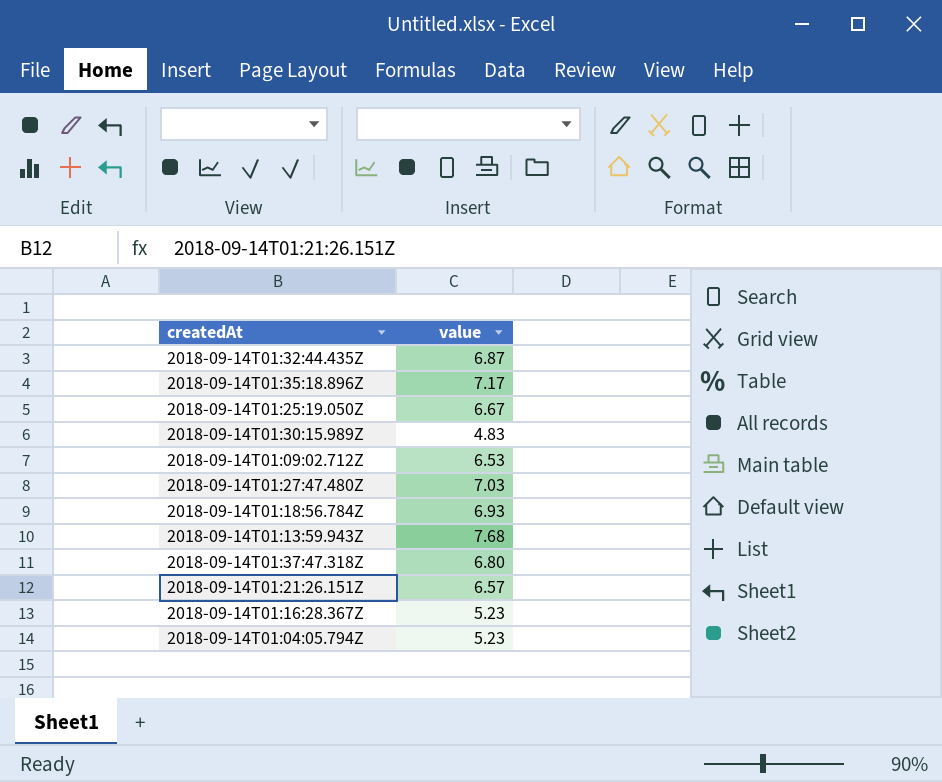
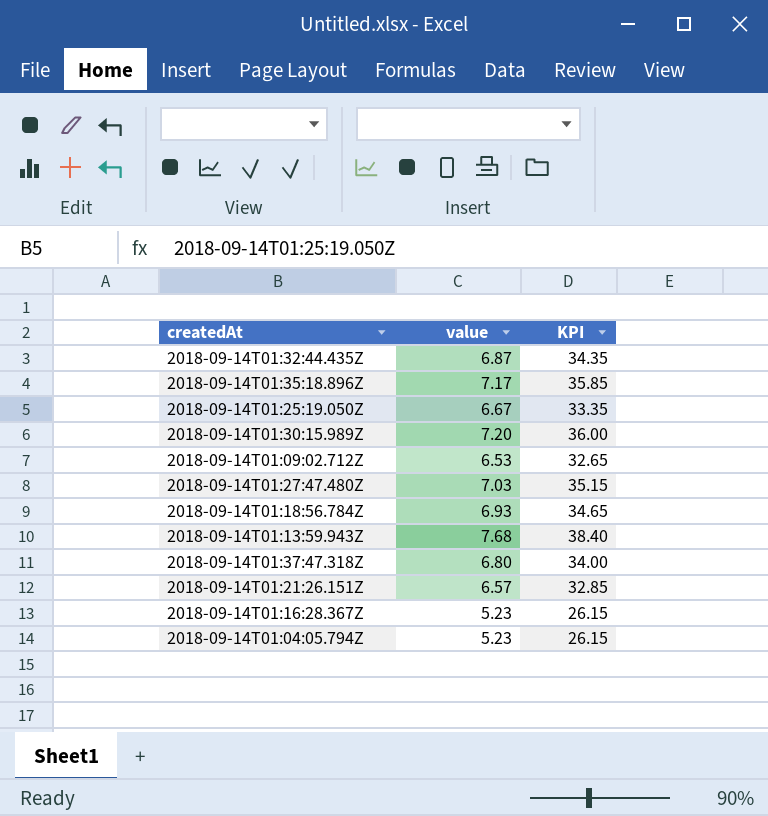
column KPI | formula: none -> [value] * 5
2018-09-14T01:30:15.989Z | value: 4.83 -> 7.20

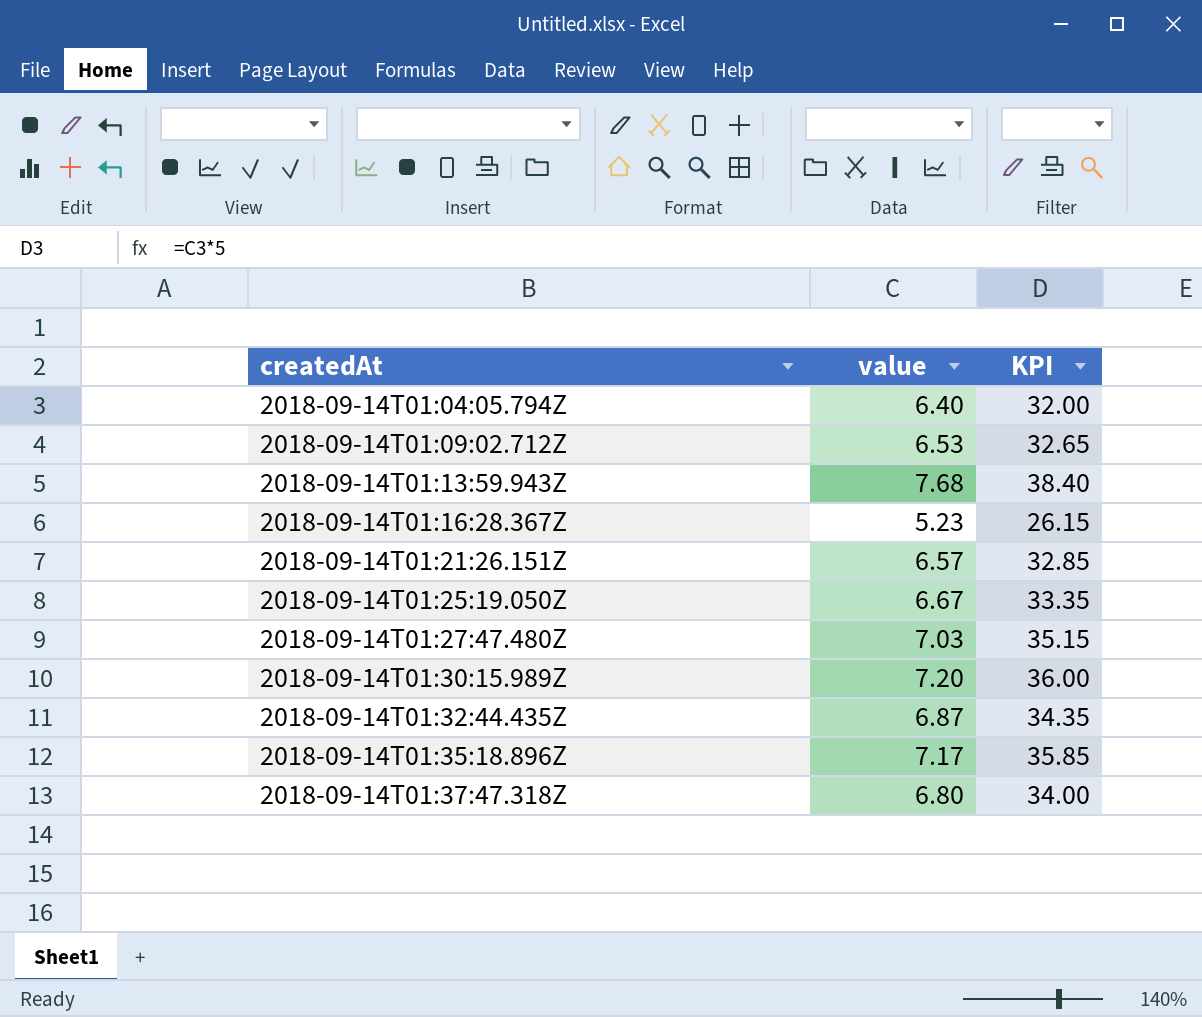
row order: none -> createdAt ascending
row 2018-09-14T01:18:56.784Z: 6.93 | 34.65 -> none
2018-09-14T01:04:05.794Z | value: 5.23 -> 6.40
2018-09-14T01:04:05.794Z | KPI: 26.15 -> 32.00

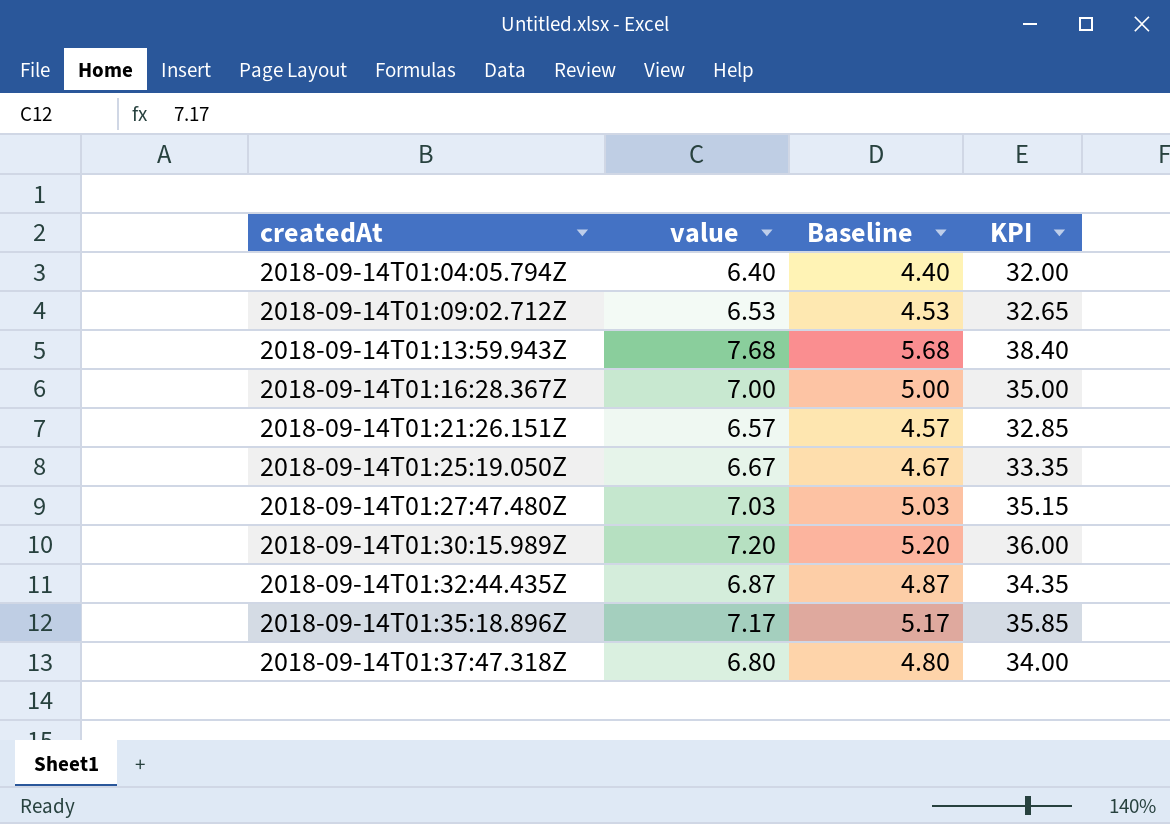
column Baseline | formula: none -> [value] - 2
2018-09-14T01:16:28.367Z | value: 5.23 -> 7.00
2018-09-14T01:16:28.367Z | KPI: 26.15 -> 35.00

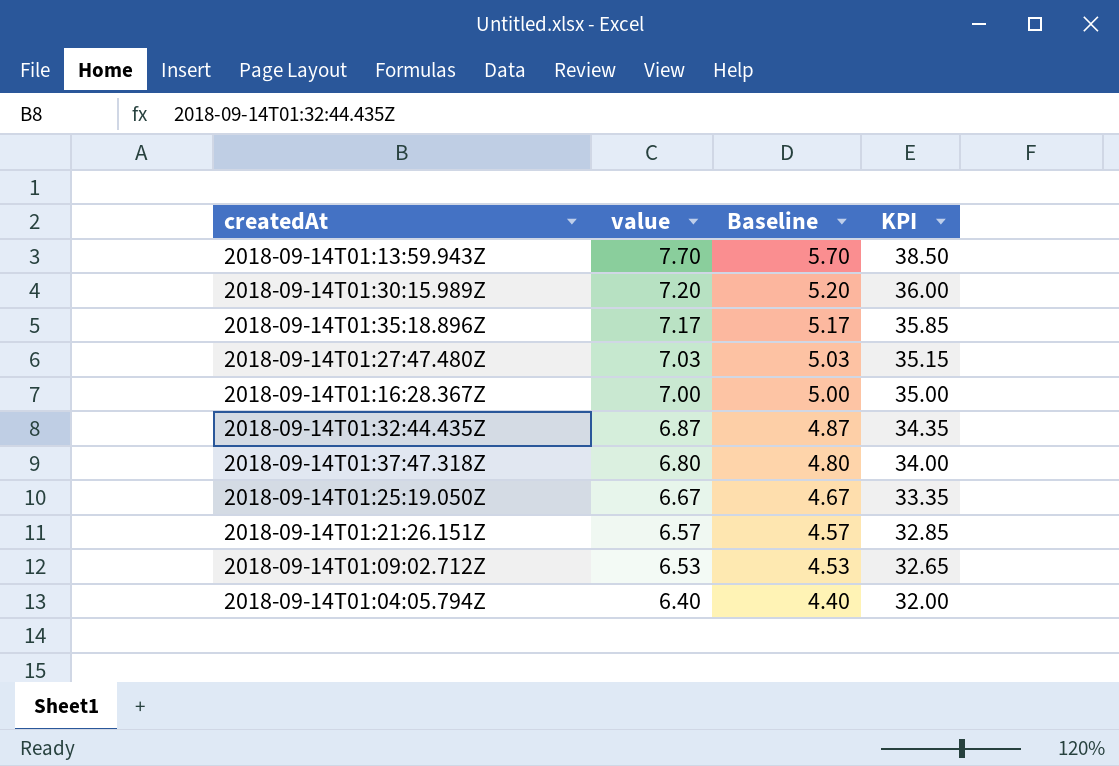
row order: createdAt ascending -> value descending
2018-09-14T01:13:59.943Z | value: 7.68 -> 7.70
2018-09-14T01:13:59.943Z | Baseline: 5.68 -> 5.70
2018-09-14T01:13:59.943Z | KPI: 38.40 -> 38.50

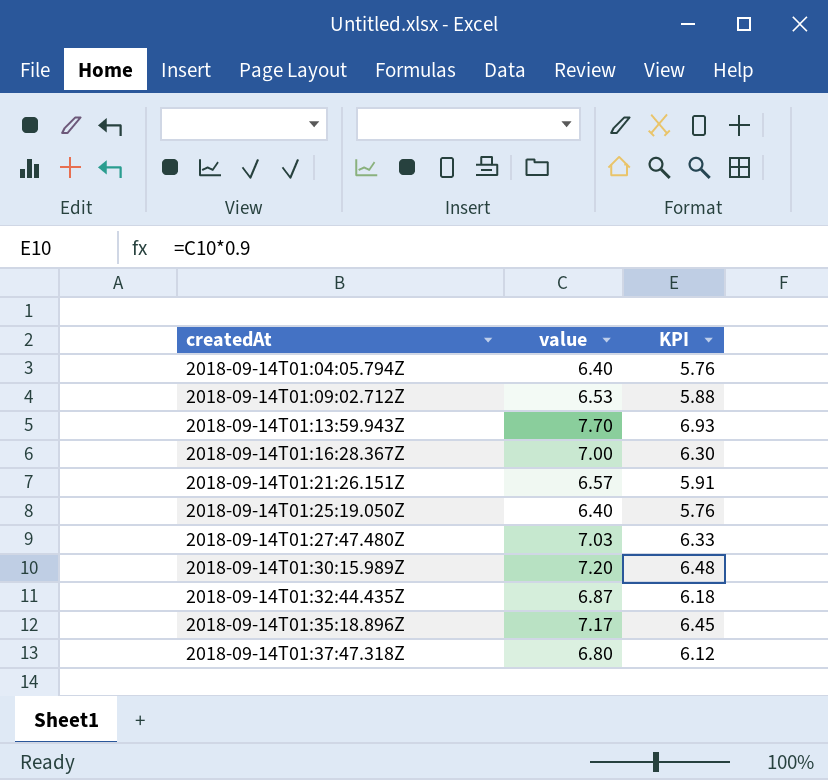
row order: value descending -> createdAt ascending
column Baseline | formula: [value] - 2 -> none
column KPI | formula: [value] * 5 -> [value] * 0.9
2018-09-14T01:25:19.050Z | value: 6.67 -> 6.40

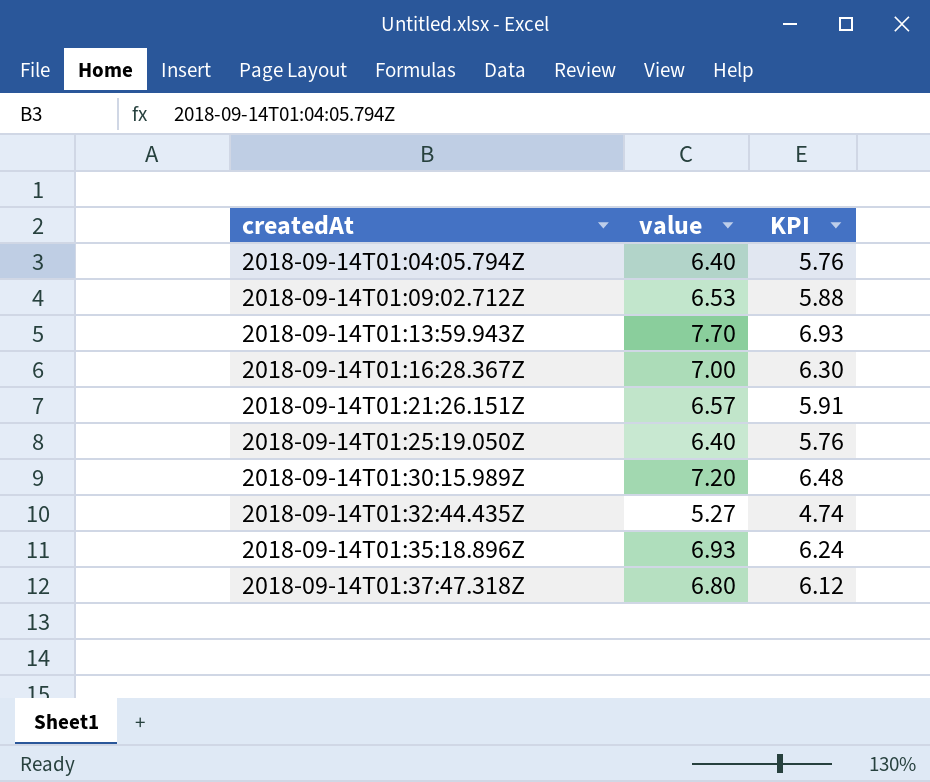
row 2018-09-14T01:27:47.480Z: 7.03 | 6.33 -> none
2018-09-14T01:32:44.435Z | value: 6.87 -> 5.27
2018-09-14T01:32:44.435Z | KPI: 6.18 -> 4.74
2018-09-14T01:35:18.896Z | value: 7.17 -> 6.93
2018-09-14T01:35:18.896Z | KPI: 6.45 -> 6.24

